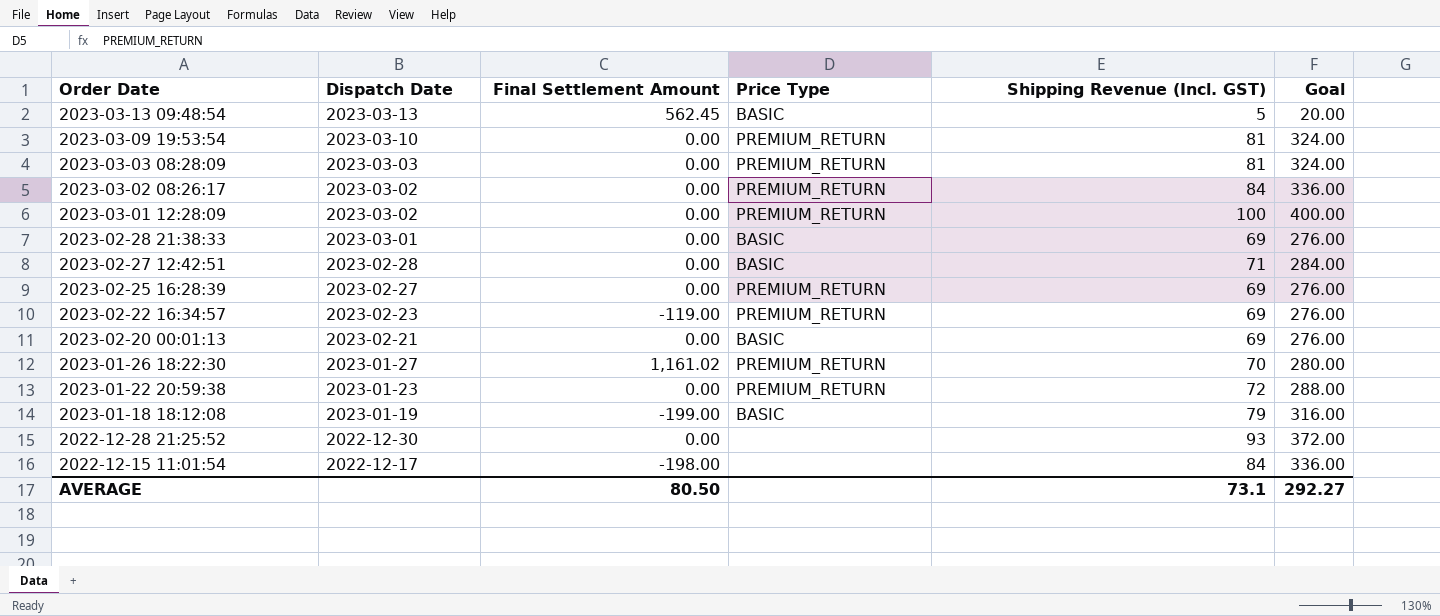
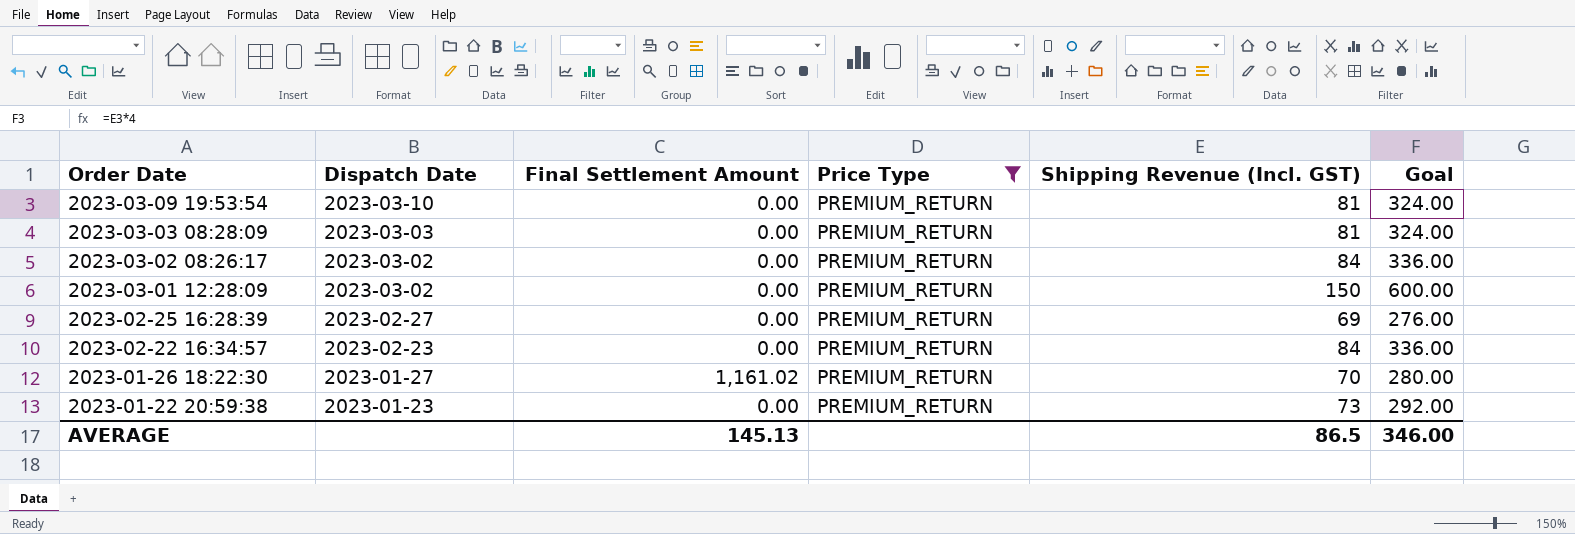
filter: none -> Price Type = PREMIUM_RETURN
2023-03-01 12:28:09 | Shipping Revenue (Incl. GST): 100 -> 150
2023-03-01 12:28:09 | Goal: 400.00 -> 600.00
2023-02-22 16:34:57 | Final Settlement Amount: -119.00 -> 0.00
2023-02-22 16:34:57 | Shipping Revenue (Incl. GST): 69 -> 84
2023-02-22 16:34:57 | Goal: 276.00 -> 336.00
2023-01-22 20:59:38 | Shipping Revenue (Incl. GST): 72 -> 73
2023-01-22 20:59:38 | Goal: 288.00 -> 292.00
AVERAGE | Final Settlement Amount: 80.50 -> 145.13
AVERAGE | Shipping Revenue (Incl. GST): 73.1 -> 86.5
AVERAGE | Goal: 292.27 -> 346.00

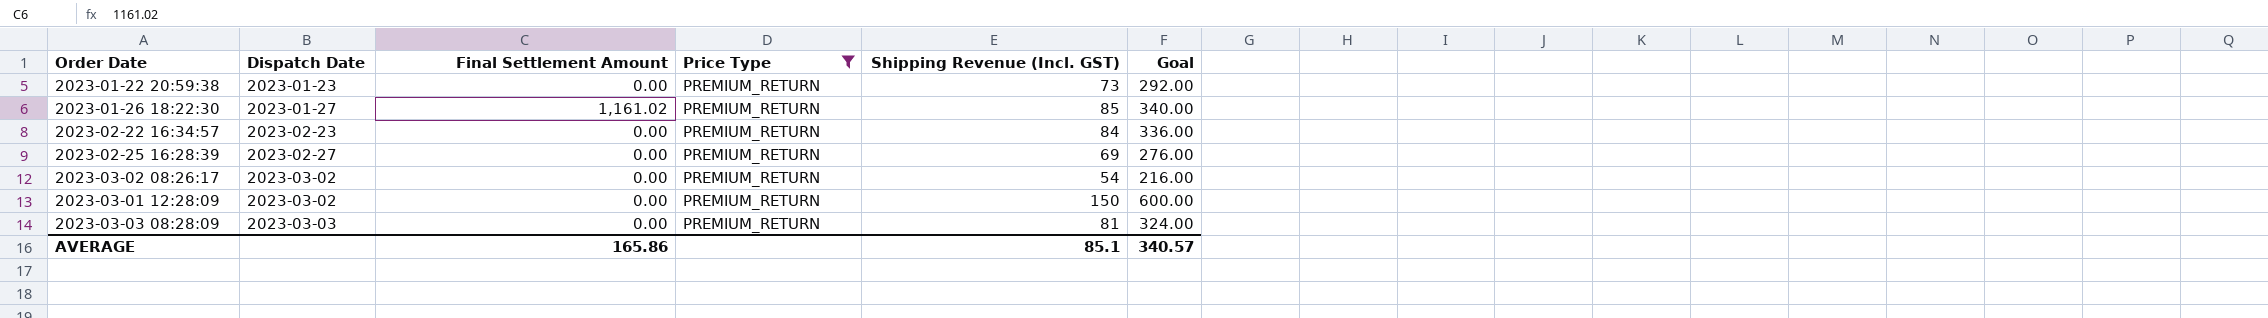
row order: Order Date descending -> Dispatch Date ascending
row 2023-03-09 19:53:54: 2023-03-10 | 0.00 | PREMIUM_RETURN | 81 | 324.00 -> none
2023-01-26 18:22:30 | Shipping Revenue (Incl. GST): 70 -> 85
2023-01-26 18:22:30 | Goal: 280.00 -> 340.00
2023-03-02 08:26:17 | Shipping Revenue (Incl. GST): 84 -> 54
2023-03-02 08:26:17 | Goal: 336.00 -> 216.00
AVERAGE | Final Settlement Amount: 145.13 -> 165.86
AVERAGE | Shipping Revenue (Incl. GST): 86.5 -> 85.1
AVERAGE | Goal: 346.00 -> 340.57

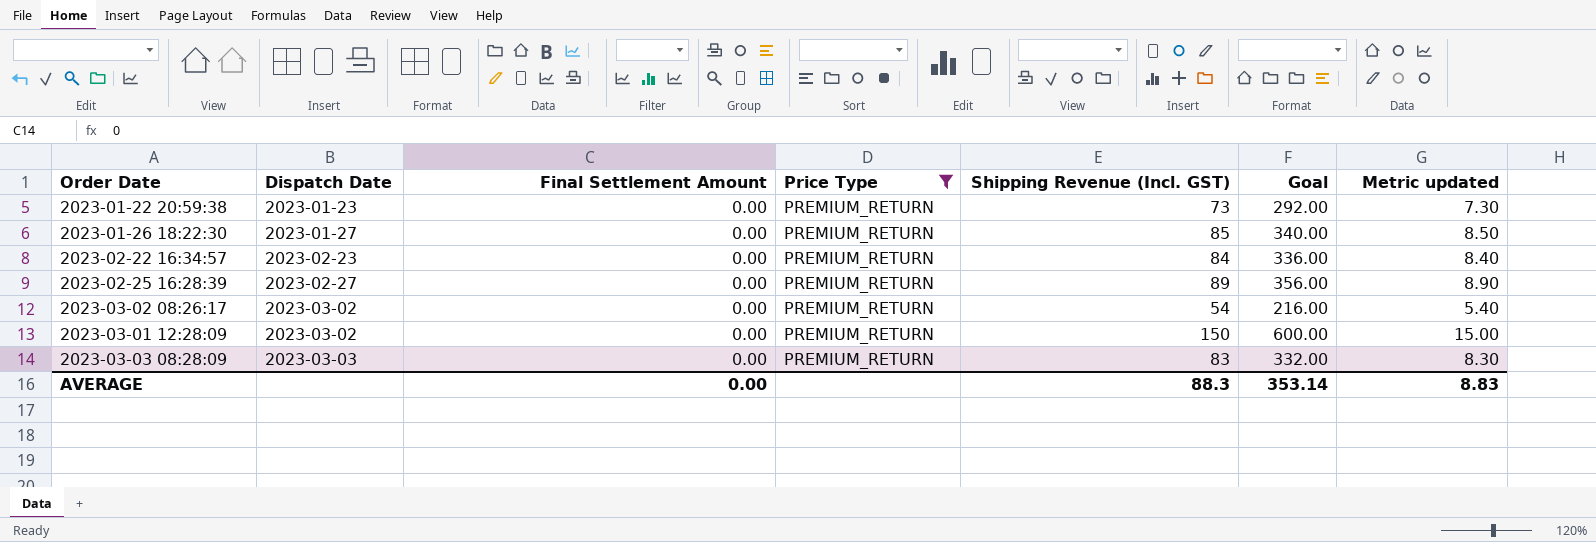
column Metric updated | formula: none -> [Shipping Revenue (Incl. GST)] * 0.1
2023-01-26 18:22:30 | Final Settlement Amount: 1,161.02 -> 0.00
2023-02-25 16:28:39 | Shipping Revenue (Incl. GST): 69 -> 89
2023-02-25 16:28:39 | Goal: 276.00 -> 356.00
2023-03-03 08:28:09 | Shipping Revenue (Incl. GST): 81 -> 83
2023-03-03 08:28:09 | Goal: 324.00 -> 332.00
AVERAGE | Final Settlement Amount: 165.86 -> 0.00
AVERAGE | Shipping Revenue (Incl. GST): 85.1 -> 88.3
AVERAGE | Goal: 340.57 -> 353.14

